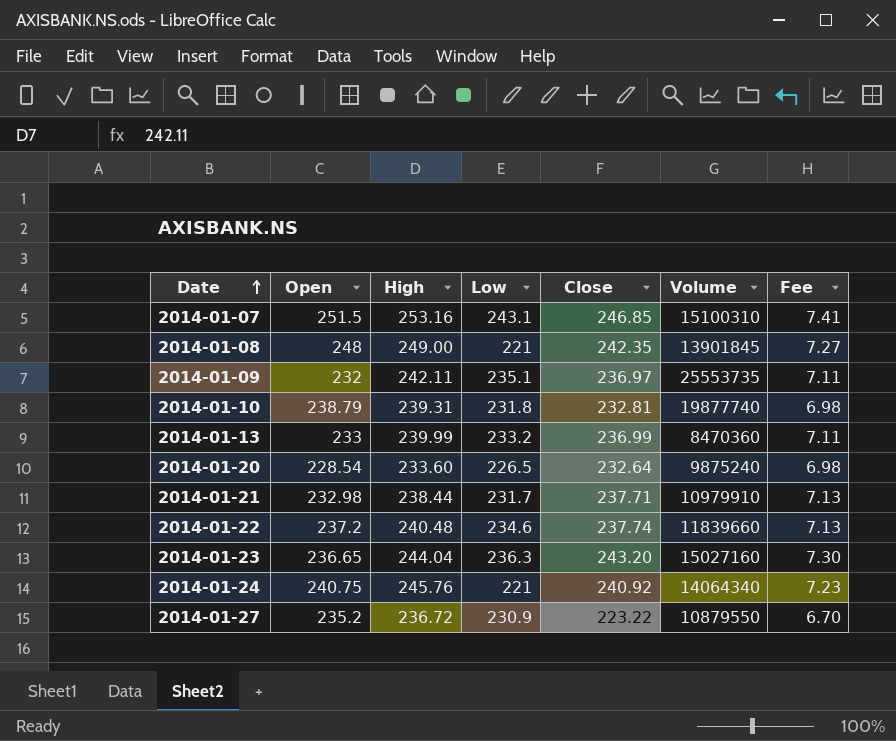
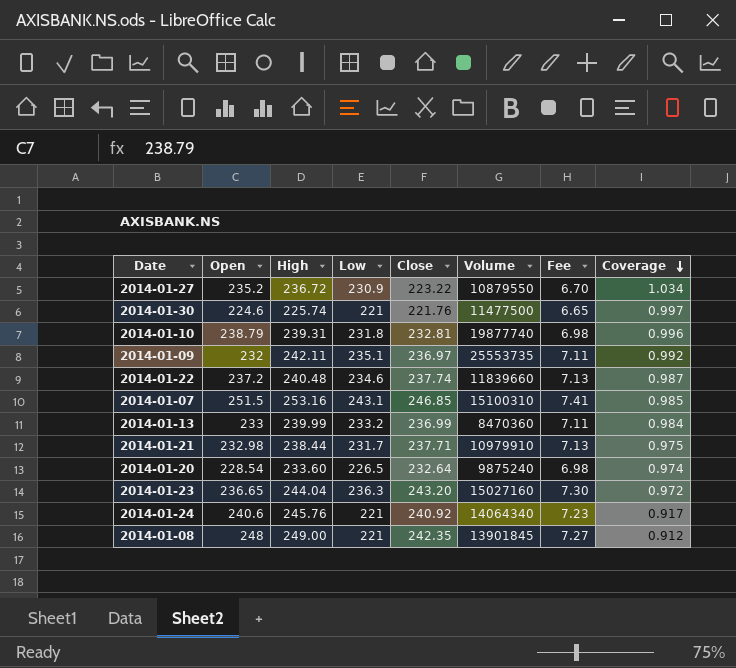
row order: Date ascending -> Coverage descending
column Coverage | formula: none -> [Low] / [Close]
row 2014-01-30: none -> 224.6 | 225.74 | 221 | 221.76 | 11477500 | 6.65 | 0.997
2014-01-24 | Open: 240.75 -> 240.6

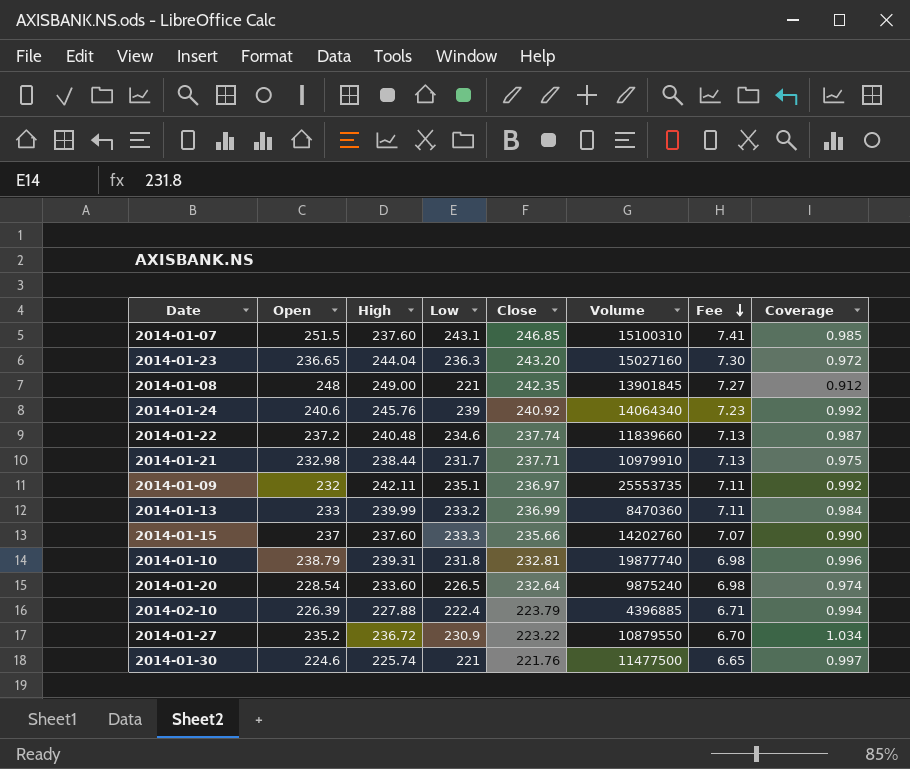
row order: Coverage descending -> Fee descending
2014-01-07 | High: 253.16 -> 237.60
2014-01-24 | Low: 221 -> 239
2014-01-24 | Coverage: 0.917 -> 0.992
row 2014-01-15: none -> 237 | 237.60 | 233.3 | 235.66 | 14202760 | 7.07 | 0.990
row 2014-02-10: none -> 226.39 | 227.88 | 222.4 | 223.79 | 4396885 | 6.71 | 0.994

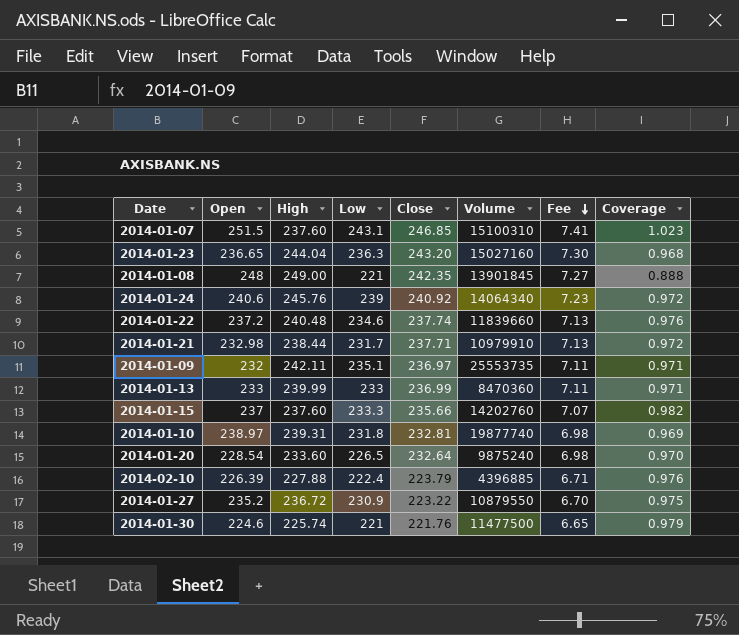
column Coverage | formula: [Low] / [Close] -> [Low] / [High]
2014-01-13 | Low: 233.2 -> 233
2014-01-10 | Open: 238.79 -> 238.97

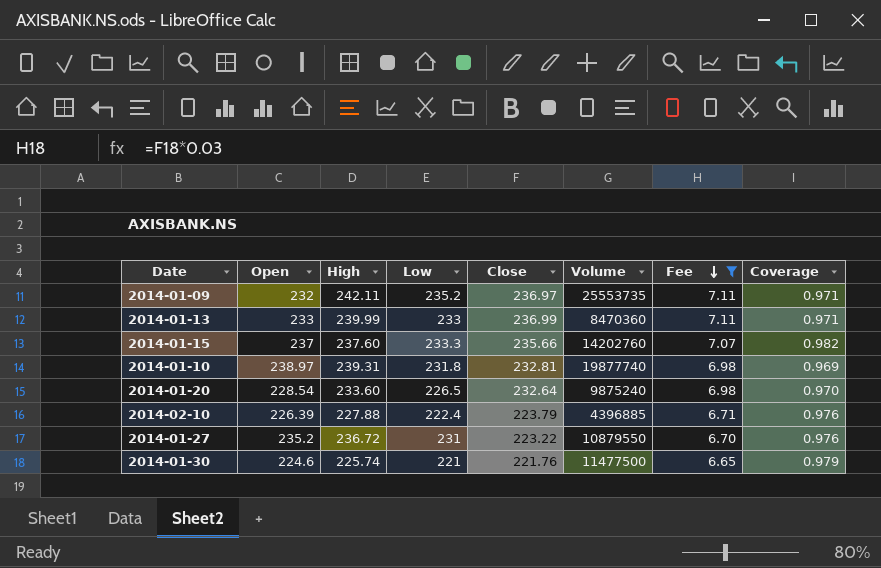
filter: none -> Fee <= 7.11
2014-01-09 | Low: 235.1 -> 235.2
2014-01-27 | Low: 230.9 -> 231
2014-01-27 | Coverage: 0.975 -> 0.976

